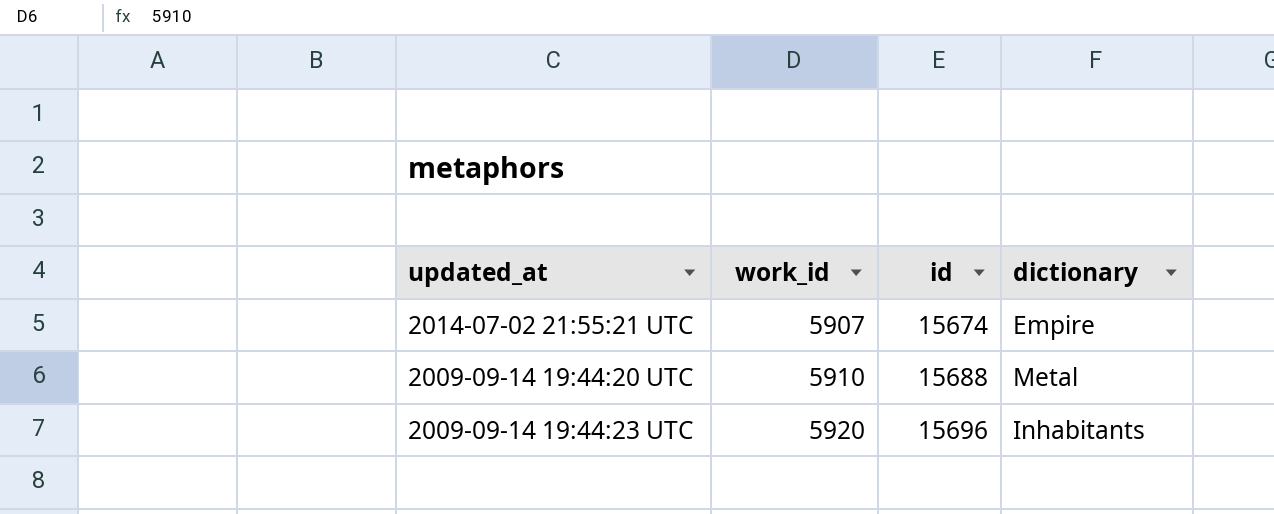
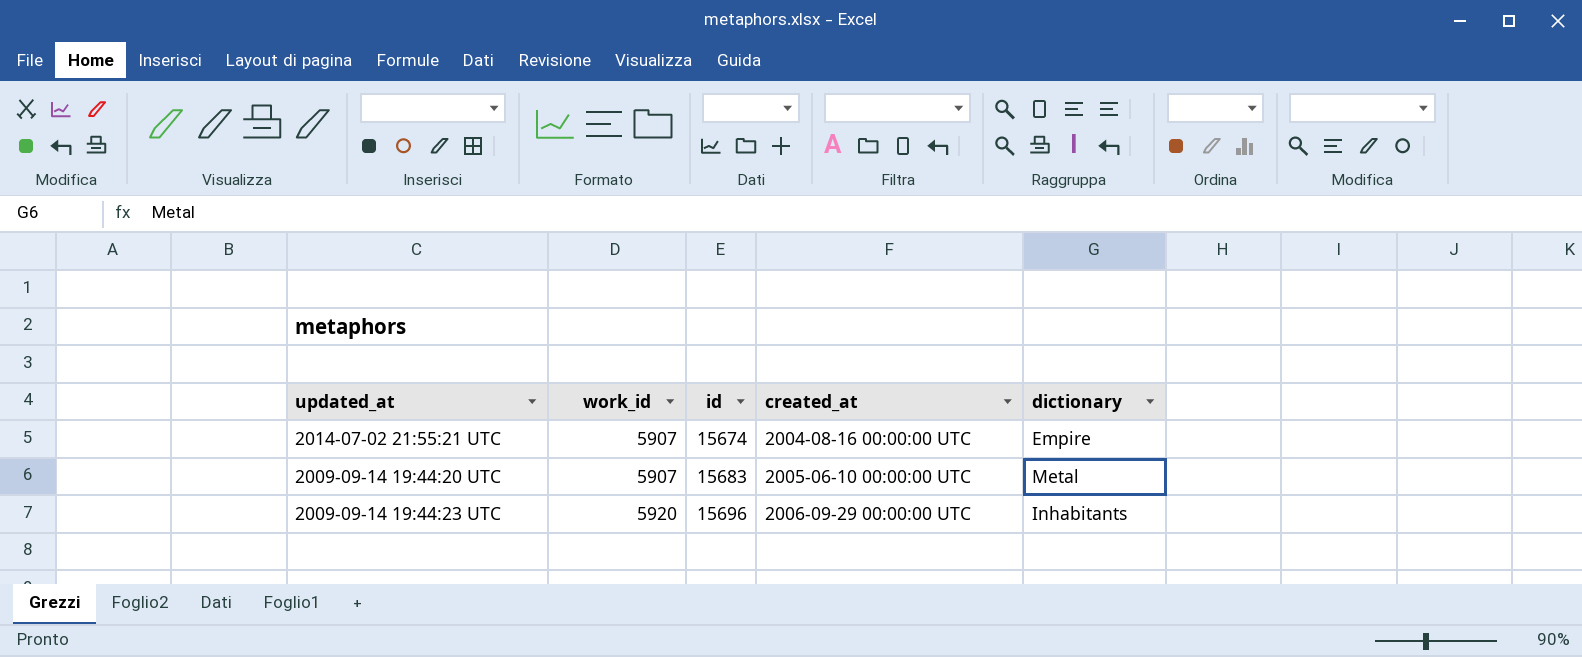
column created_at | position: none -> 4
2009-09-14 19:44:20 UTC | work_id: 5910 -> 5907
2009-09-14 19:44:20 UTC | id: 15688 -> 15683

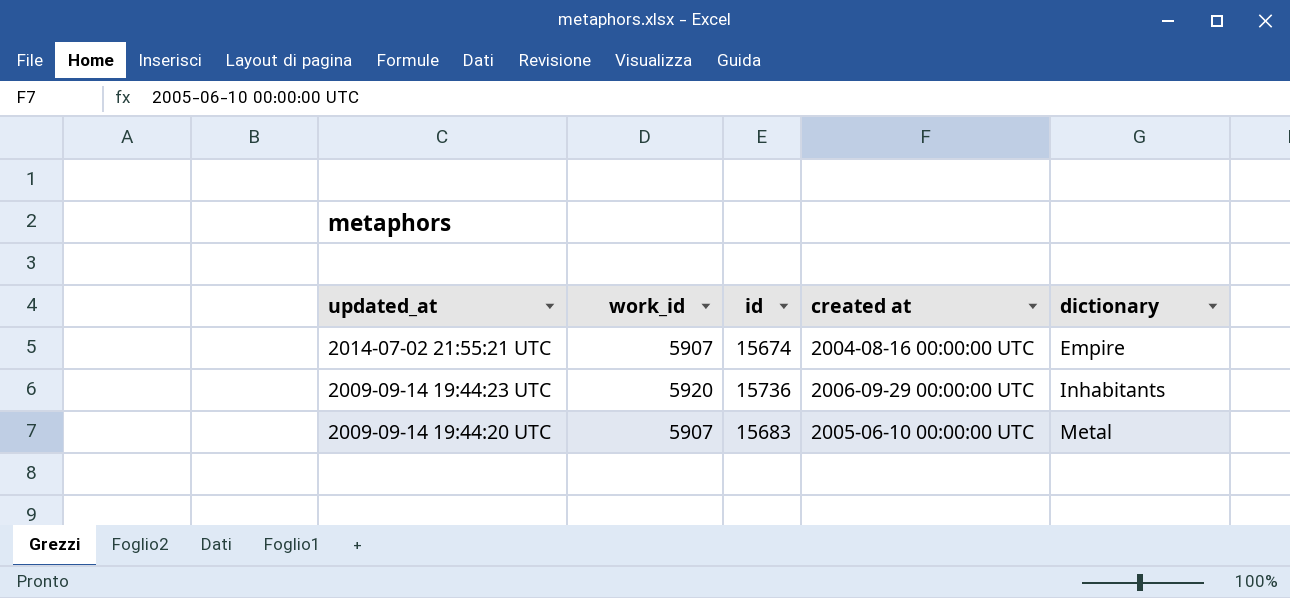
row order: work_id ascending -> updated_at descending
column name: created_at -> created at
2009-09-14 19:44:23 UTC | id: 15696 -> 15736

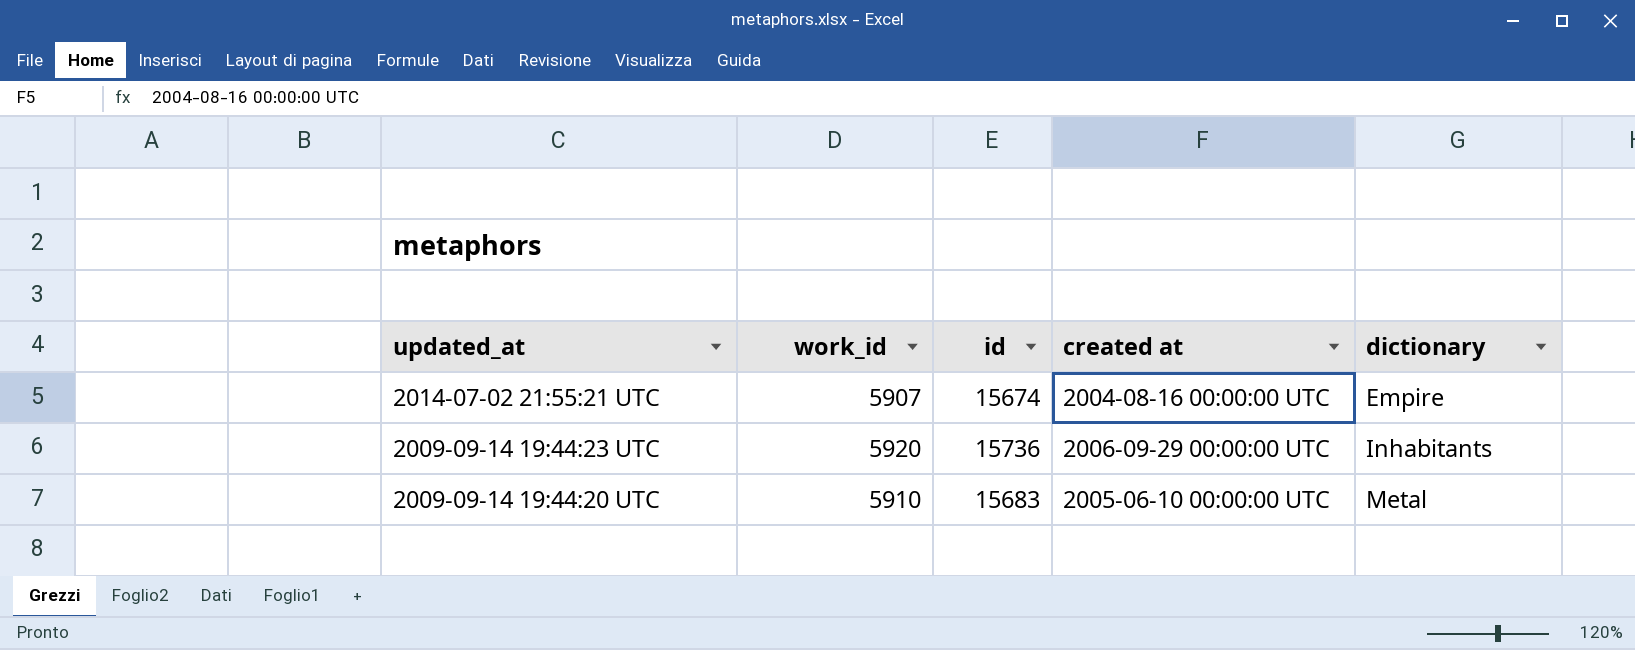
2009-09-14 19:44:20 UTC | work_id: 5907 -> 5910

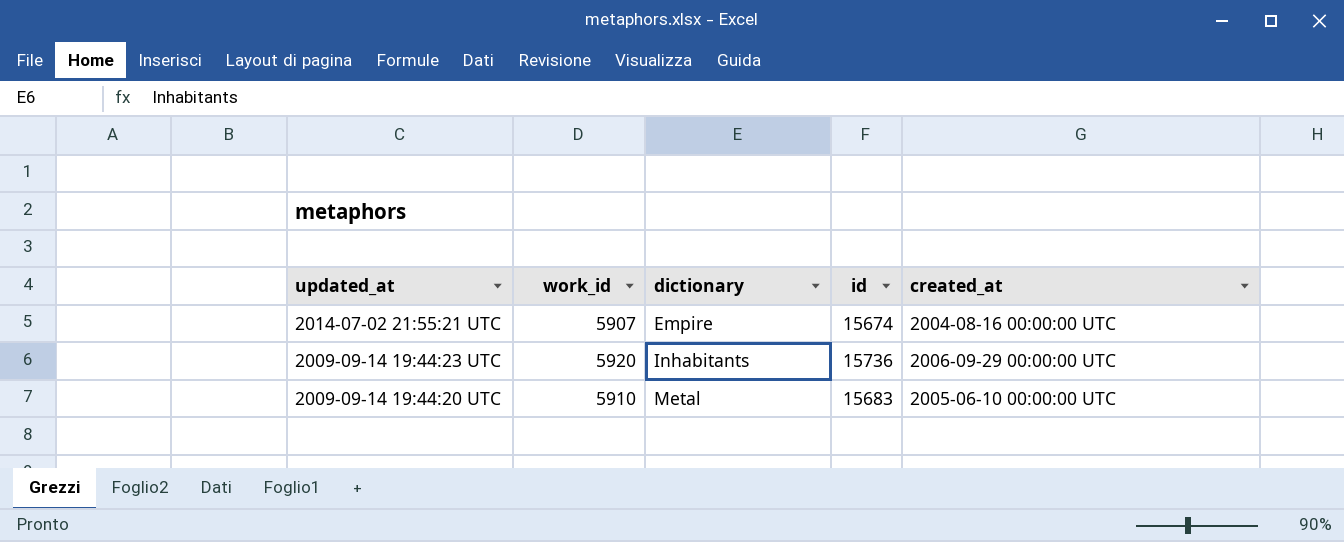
column dictionary | position: 5 -> 3
column name: created at -> created_at

